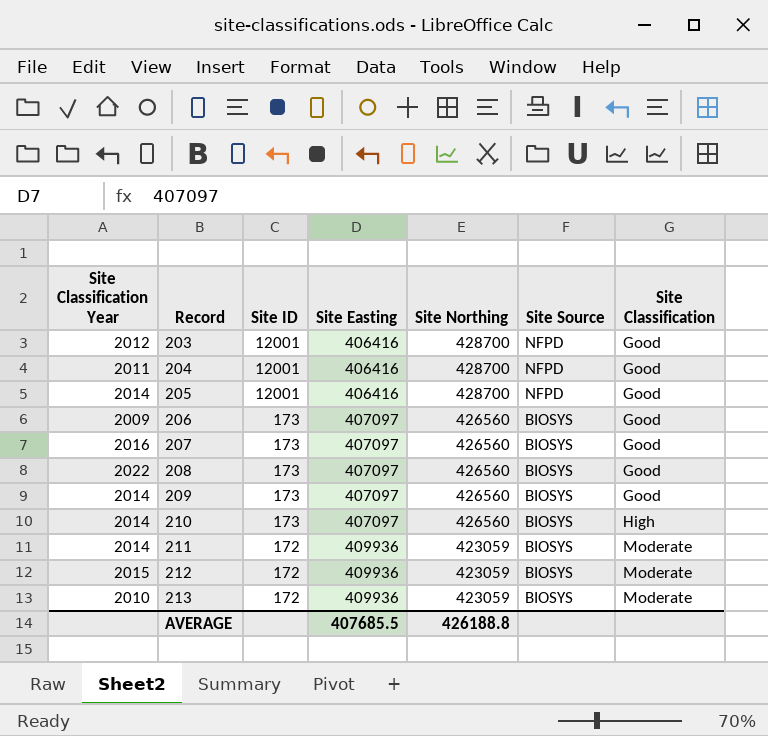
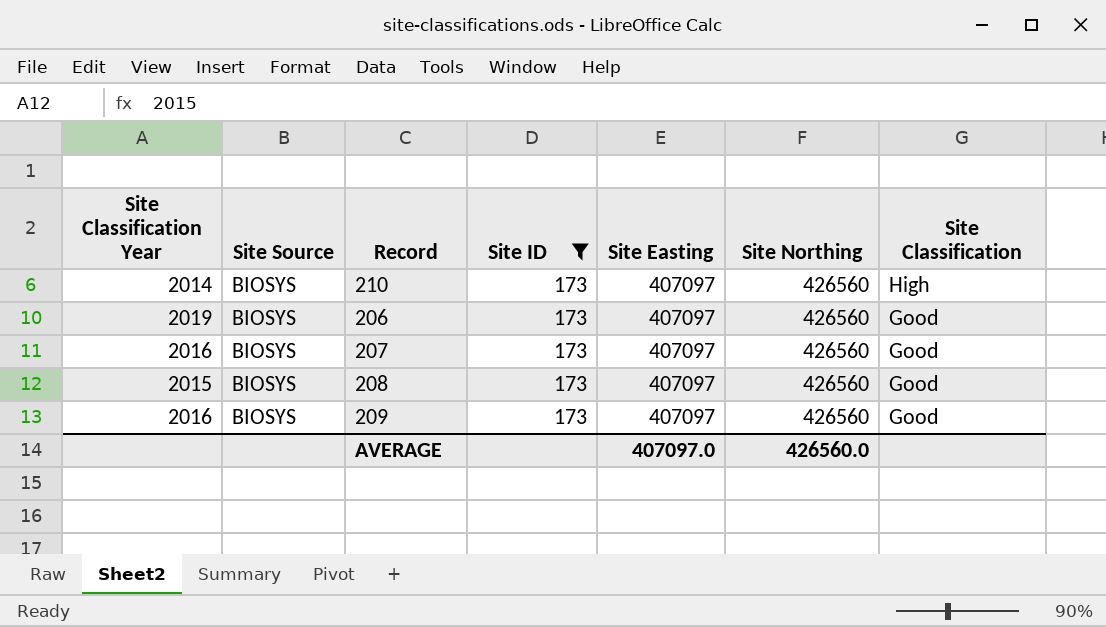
filter: none -> Site ID = 173
row order: Record ascending -> Site Classification descending
column Site Source | position: 6 -> 2
206 | Site Classification Year: 2009 -> 2019
208 | Site Classification Year: 2022 -> 2015
209 | Site Classification Year: 2014 -> 2016
AVERAGE | Site Easting: 407685.5 -> 407097.0
AVERAGE | Site Northing: 426188.8 -> 426560.0

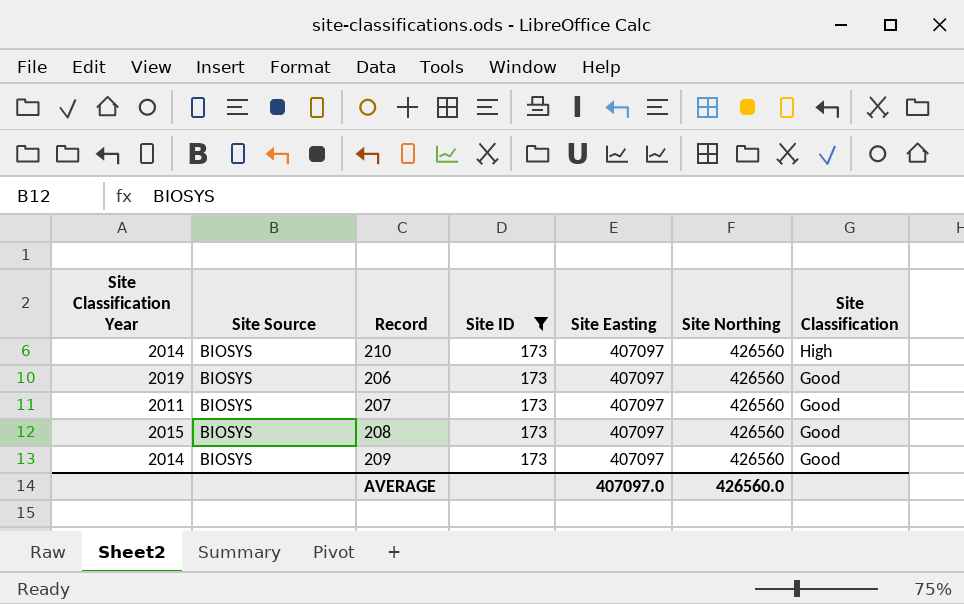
207 | Site Classification Year: 2016 -> 2011
209 | Site Classification Year: 2016 -> 2014

